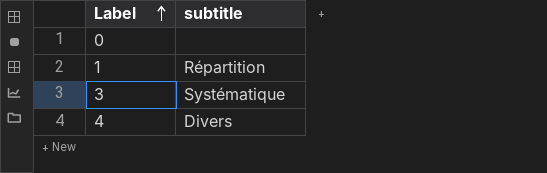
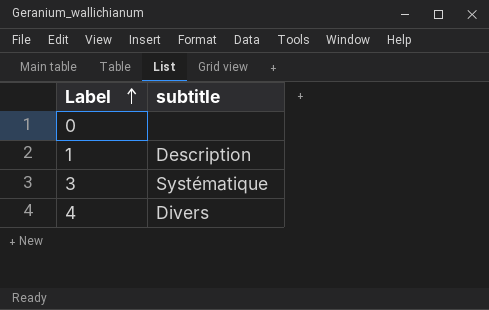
1 | subtitle: Répartition -> Description

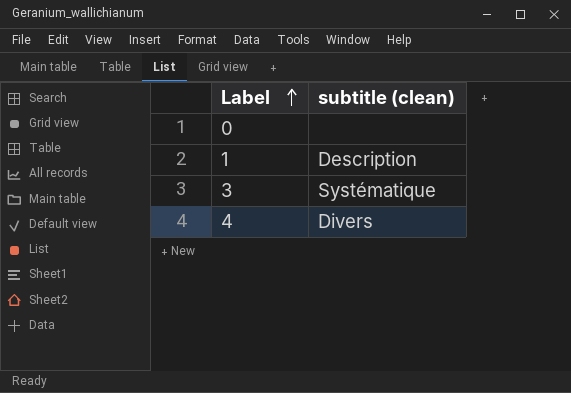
column name: subtitle -> subtitle (clean)

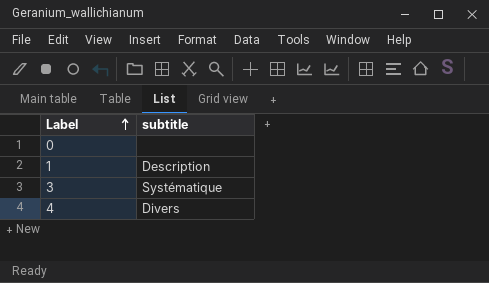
column name: subtitle (clean) -> subtitle

